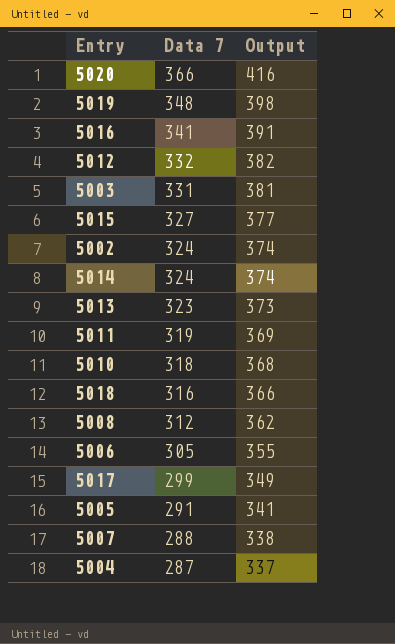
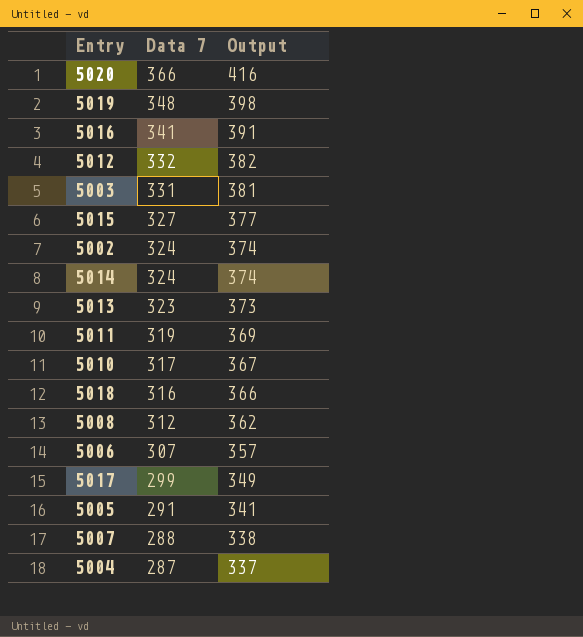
5010 | Data 7: 318 -> 317
5010 | Output: 368 -> 367
5006 | Data 7: 305 -> 307
5006 | Output: 355 -> 357

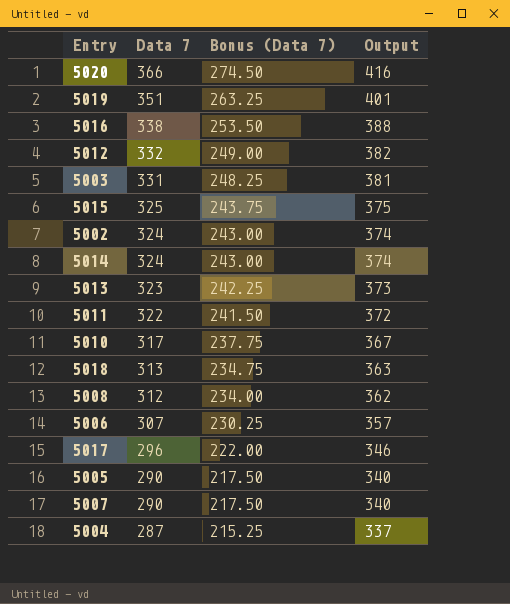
column Bonus (Data 7) | formula: none -> [Data 7] * 0.75
5019 | Data 7: 348 -> 351
5019 | Output: 398 -> 401
5016 | Data 7: 341 -> 338
5016 | Output: 391 -> 388
5015 | Data 7: 327 -> 325
5015 | Output: 377 -> 375
5011 | Data 7: 319 -> 322
5011 | Output: 369 -> 372
5018 | Data 7: 316 -> 313
5018 | Output: 366 -> 363
5017 | Data 7: 299 -> 296
5017 | Output: 349 -> 346
5005 | Data 7: 291 -> 290
5005 | Output: 341 -> 340
5007 | Data 7: 288 -> 290
5007 | Output: 338 -> 340

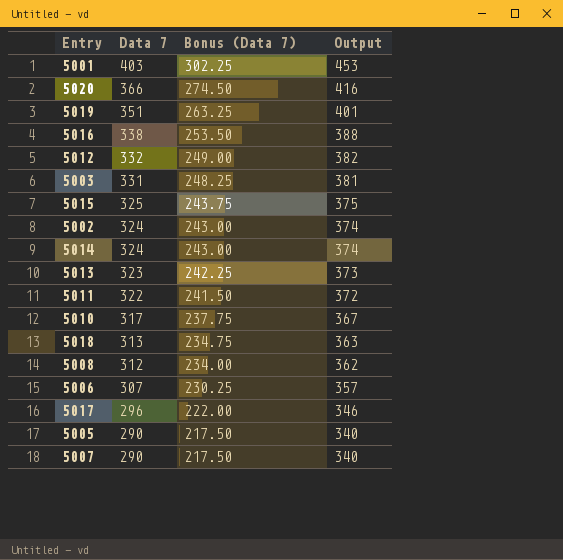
row 5004: 287 | 215.25 | 337 -> none
row 5001: none -> 403 | 302.25 | 453

